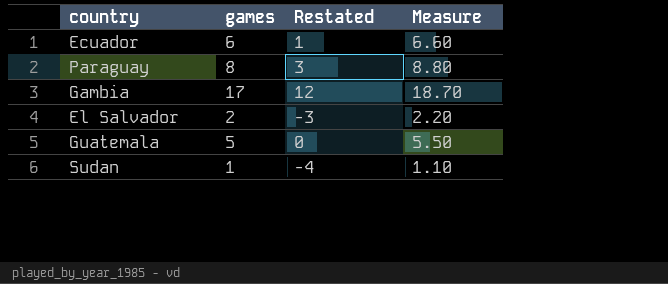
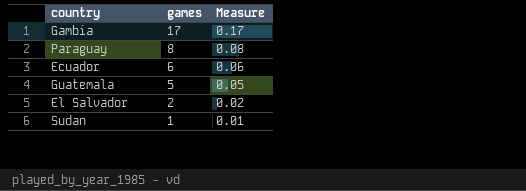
row order: none -> games descending
column Restated | formula: [games] - 5 -> none
column Measure | formula: [games] * 1.1 -> [games] * 0.01

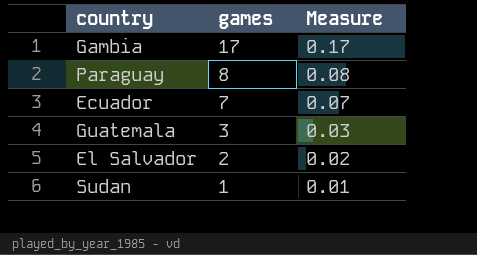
Ecuador | games: 6 -> 7
Ecuador | Measure: 0.06 -> 0.07
Guatemala | games: 5 -> 3
Guatemala | Measure: 0.05 -> 0.03

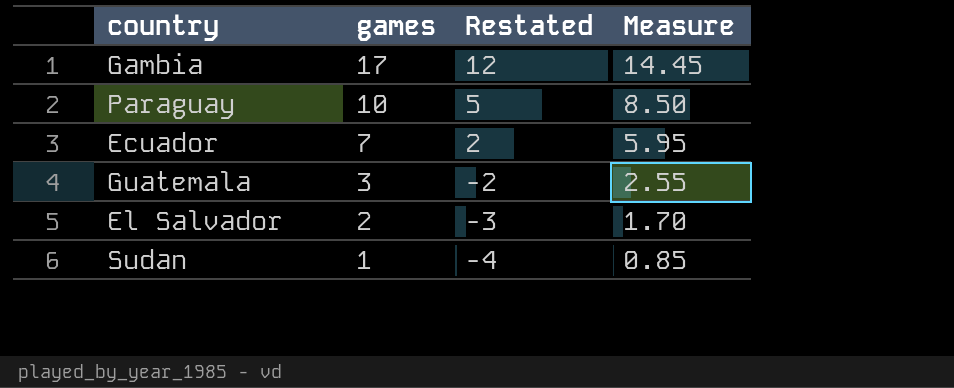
column Restated | formula: none -> [games] - 5
column Measure | formula: [games] * 0.01 -> [games] * 0.85
Paraguay | games: 8 -> 10

